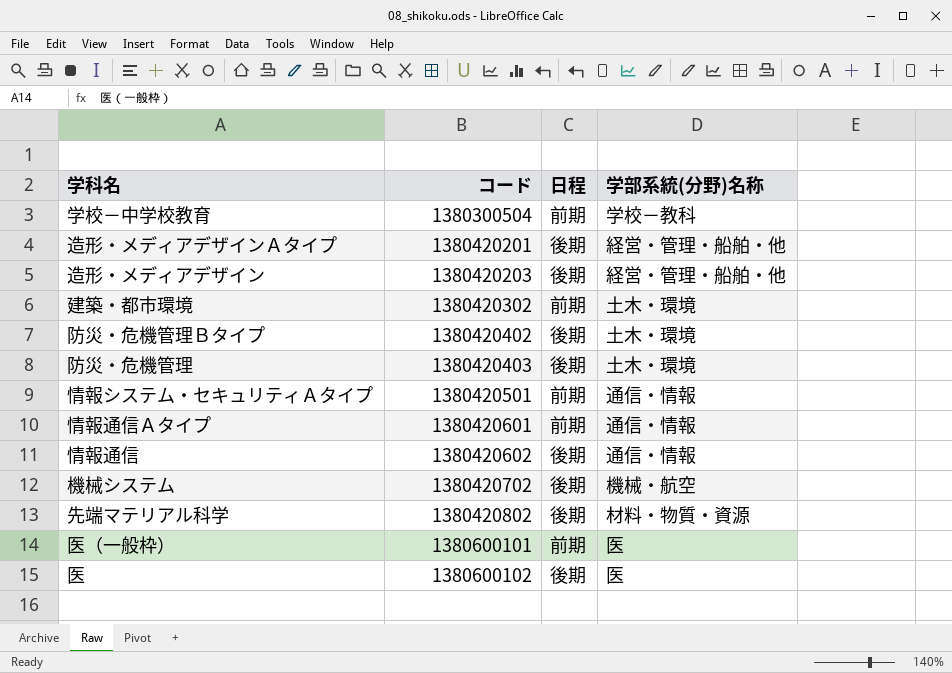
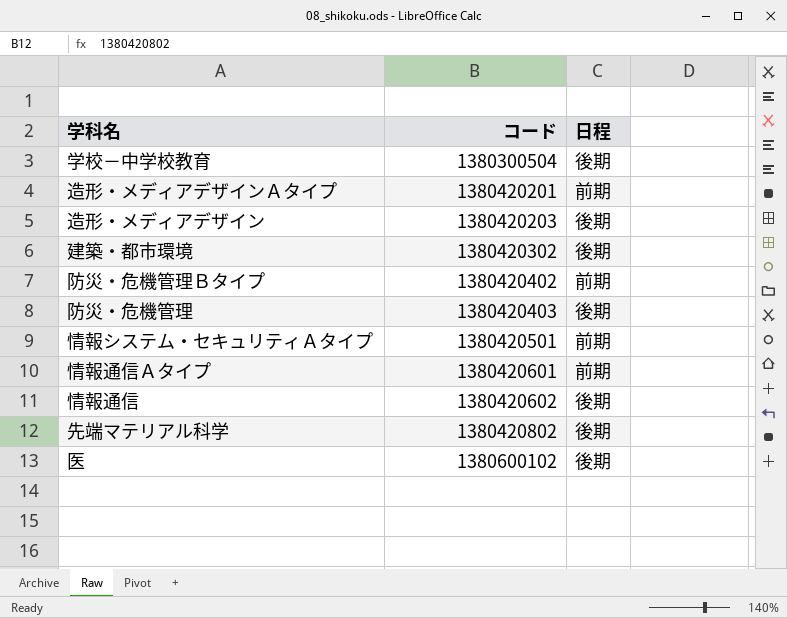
column 学部系統(分野)名称 | position: 4 -> none
row 機械システム: 1380420702 | 後期 | 機械・航空 -> none
row 医（一般枠）: 1380600101 | 前期 | 医 -> none
学校－中学校教育 | 日程: 前期 -> 後期
造形・メディアデザインＡタイプ | 日程: 後期 -> 前期
建築・都市環境 | 日程: 前期 -> 後期
防災・危機管理Ｂタイプ | 日程: 後期 -> 前期

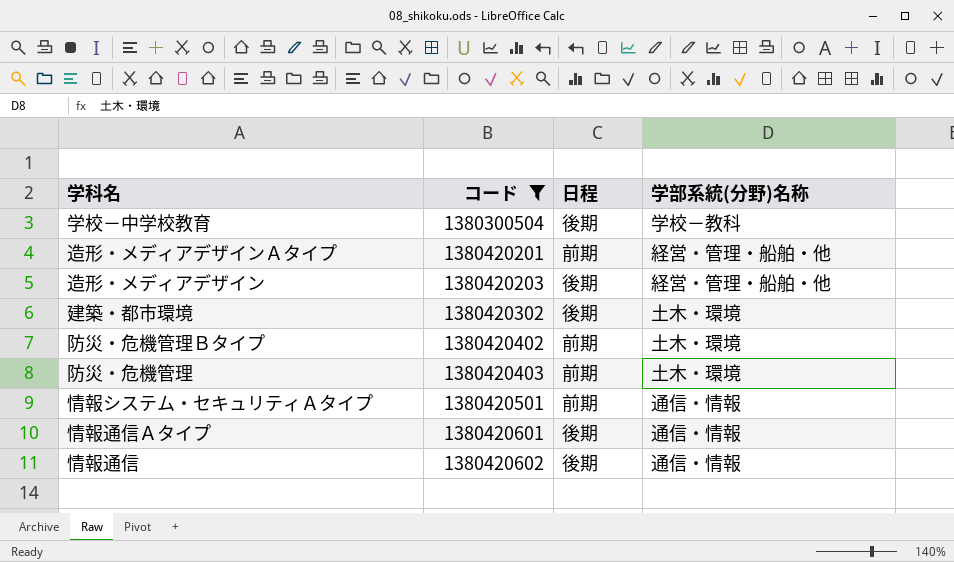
filter: none -> コード <= 1380420602
column 学部系統(分野)名称 | position: none -> 4
防災・危機管理 | 日程: 後期 -> 前期
情報通信Ａタイプ | 日程: 前期 -> 後期

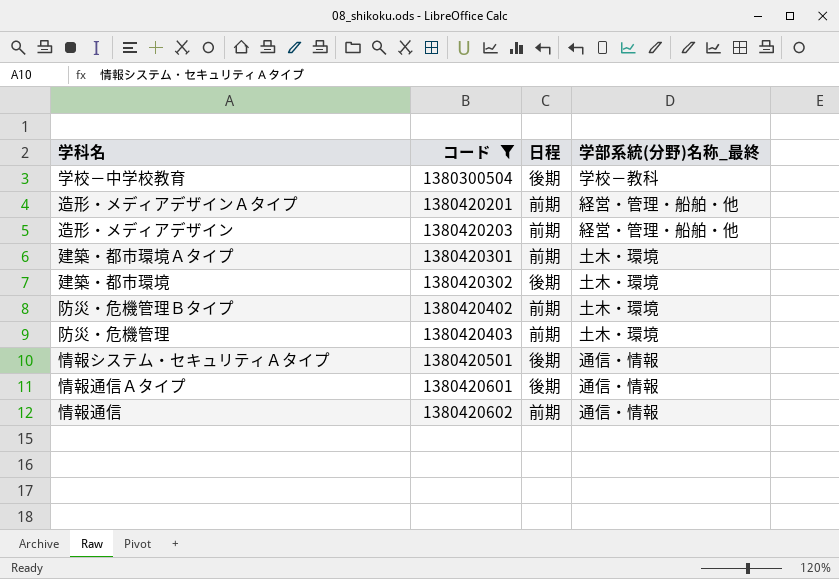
column name: 学部系統(分野)名称 -> 学部系統(分野)名称_最終
造形・メディアデザイン | 日程: 後期 -> 前期
row 建築・都市環境Ａタイプ: none -> 1380420301 | 前期 | 土木・環境
情報システム・セキュリティＡタイプ | 日程: 前期 -> 後期
情報通信 | 日程: 後期 -> 前期

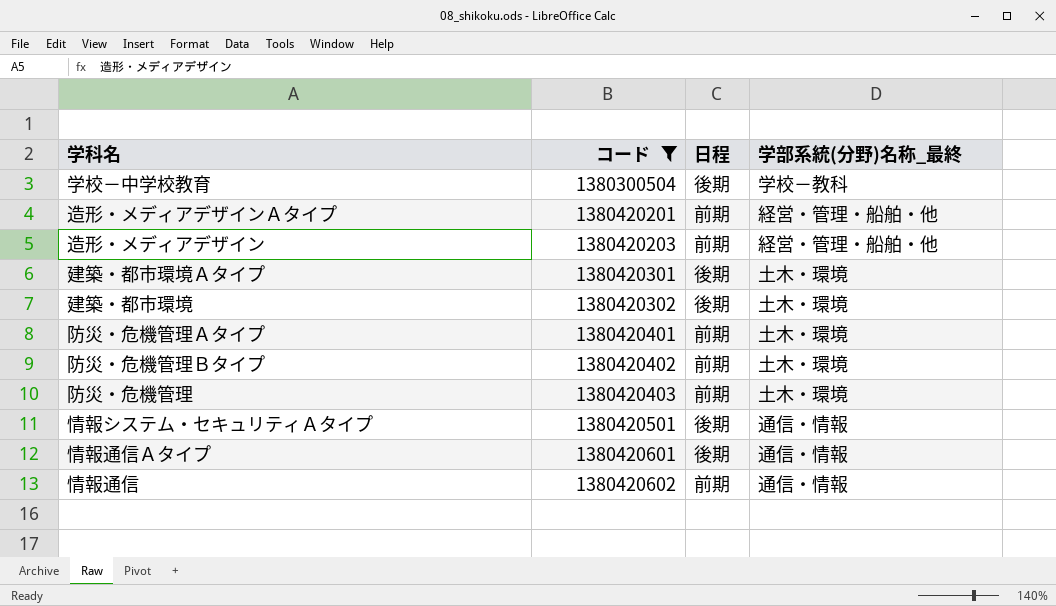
建築・都市環境Ａタイプ | 日程: 前期 -> 後期
row 防災・危機管理Ａタイプ: none -> 1380420401 | 前期 | 土木・環境

